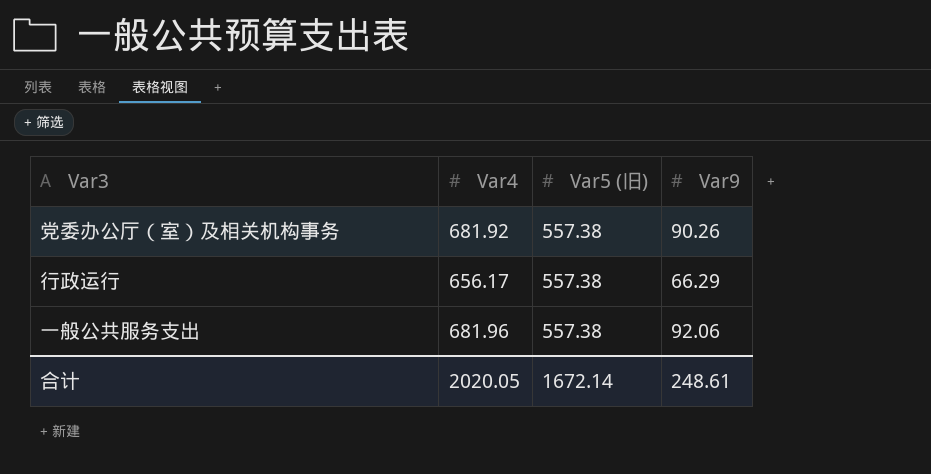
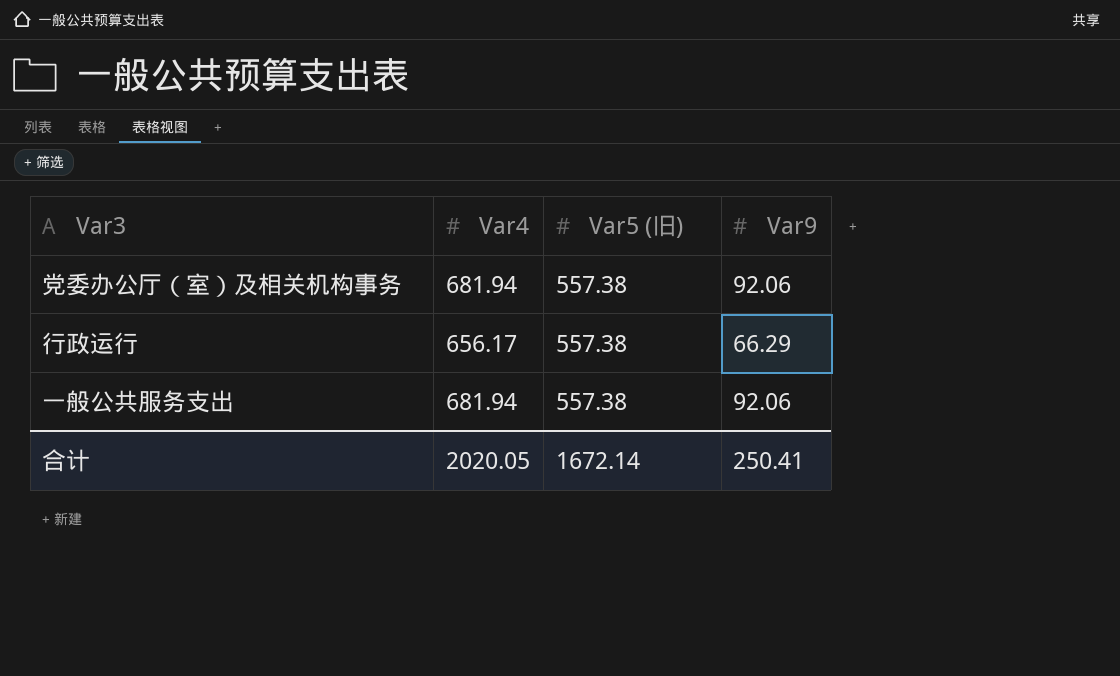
党委办公厅（室）及相关机构事务 | Var4: 681.92 -> 681.94
党委办公厅（室）及相关机构事务 | Var9: 90.26 -> 92.06
一般公共服务支出 | Var4: 681.96 -> 681.94
合计 | Var9: 248.61 -> 250.41

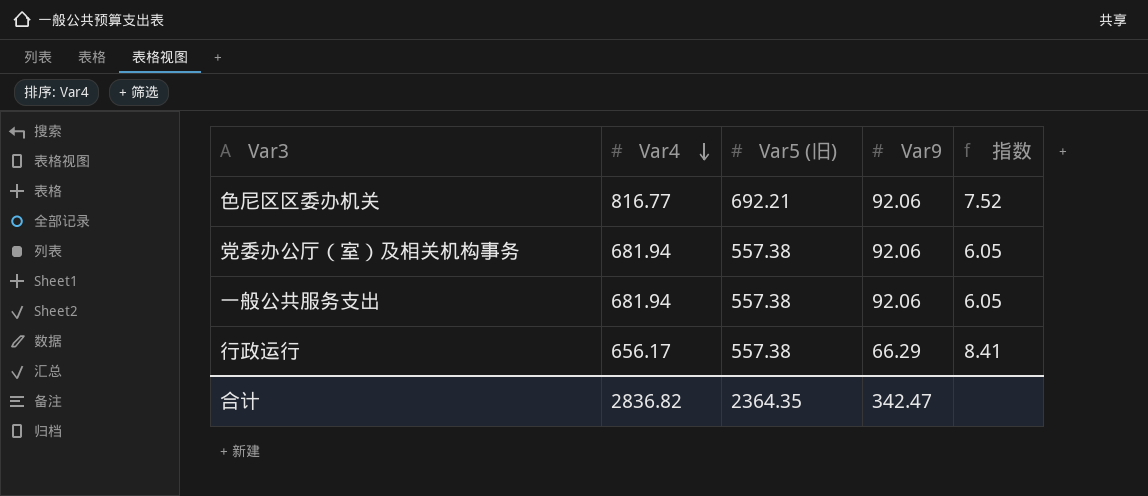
row order: none -> Var4 descending
column 指数 | formula: none -> [Var5 (旧)] / [Var9]
row 色尼区区委办机关: none -> 816.77 | 692.21 | 92.06 | 7.52
合计 | Var4: 2020.05 -> 2836.82
合计 | Var5 (旧): 1672.14 -> 2364.35
合计 | Var9: 250.41 -> 342.47

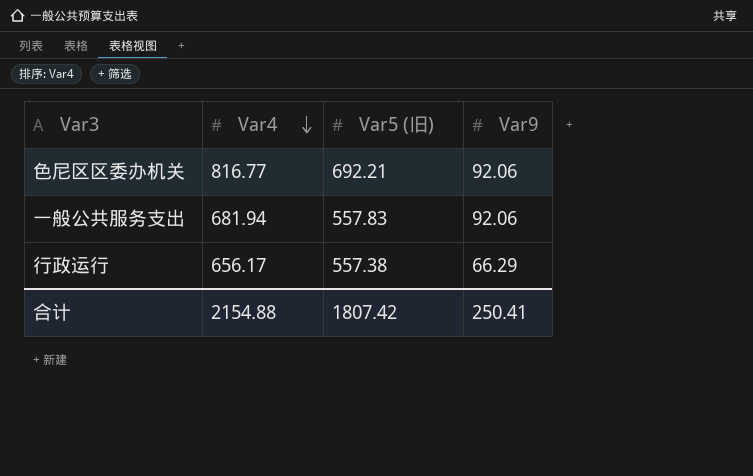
column 指数 | formula: [Var5 (旧)] / [Var9] -> none
row 党委办公厅（室）及相关机构事务: 681.94 | 557.38 | 92.06 | 6.05 -> none
一般公共服务支出 | Var5 (旧): 557.38 -> 557.83
合计 | Var4: 2836.82 -> 2154.88
合计 | Var5 (旧): 2364.35 -> 1807.42
合计 | Var9: 342.47 -> 250.41

